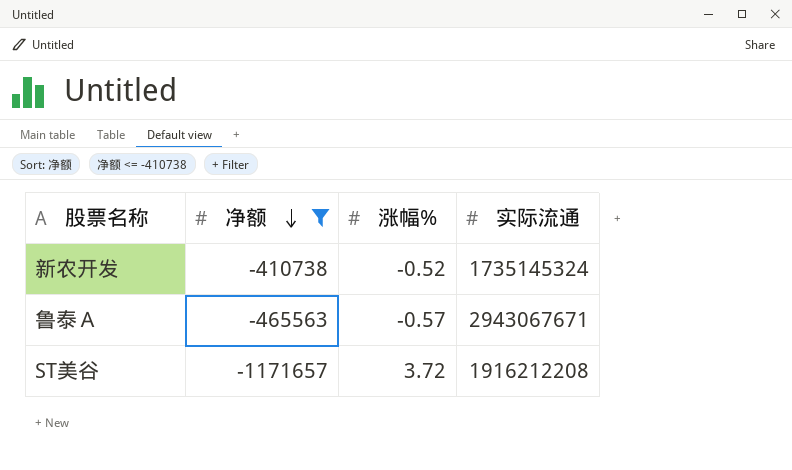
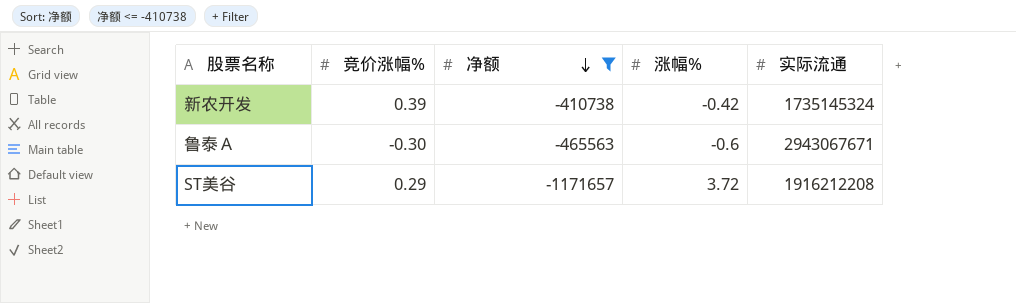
column 竞价涨幅% | position: none -> 2
新农开发 | 涨幅%: -0.52 -> -0.42
鲁泰Ａ | 涨幅%: -0.57 -> -0.6

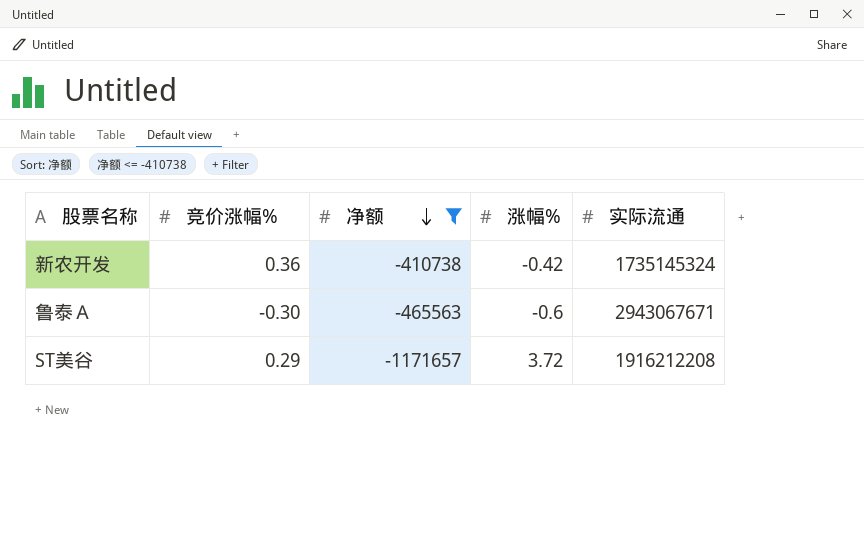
新农开发 | 竞价涨幅%: 0.39 -> 0.36

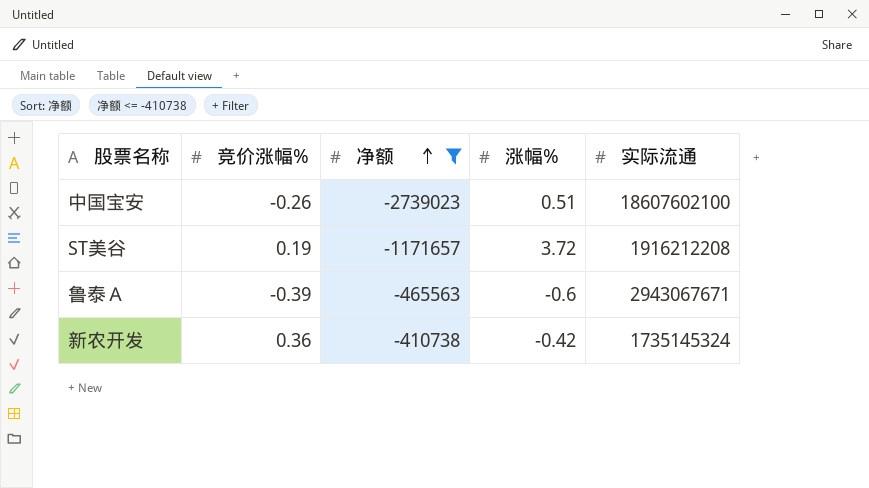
row order: 净额 descending -> 净额 ascending
row 中国宝安: none -> -0.26 | -2739023 | 0.51 | 18607602100
ST美谷 | 竞价涨幅%: 0.29 -> 0.19
鲁泰Ａ | 竞价涨幅%: -0.30 -> -0.39

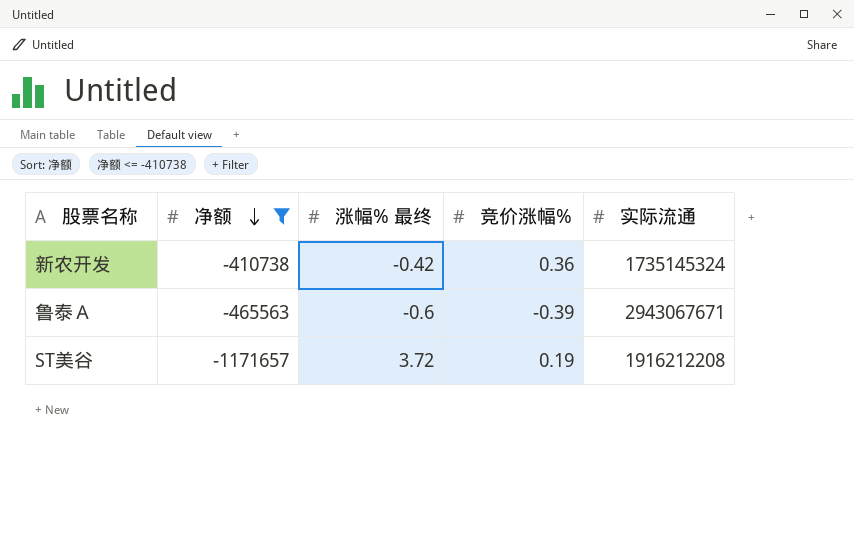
row order: 净额 ascending -> 净额 descending
column name: 涨幅% -> 涨幅% 最终
column 竞价涨幅% | position: 2 -> 4
row 中国宝安: -0.26 | -2739023 | 0.51 | 18607602100 -> none

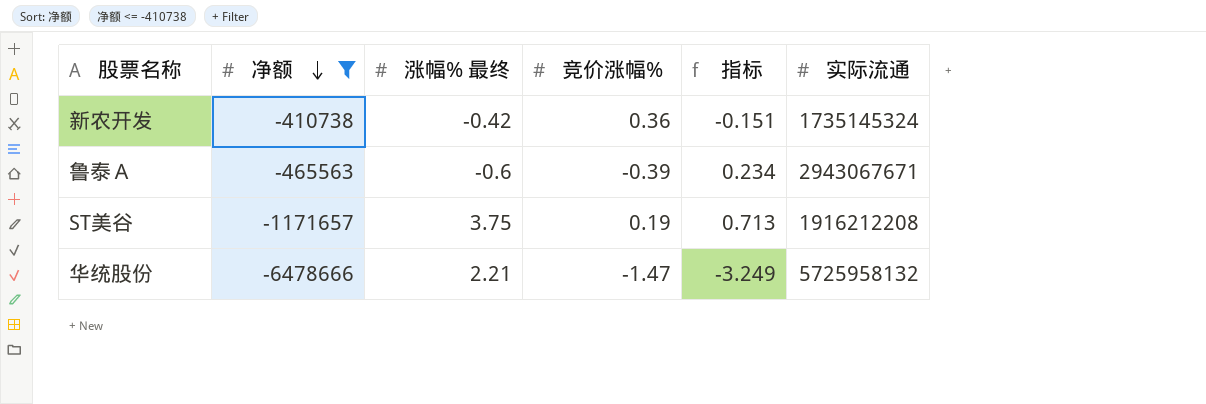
column 指标 | formula: none -> [涨幅% 最终] * [竞价涨幅%]
ST美谷 | 涨幅% 最终: 3.72 -> 3.75
row 华统股份: none -> -6478666 | 2.21 | -1.47 | -3.249 | 5725958132

